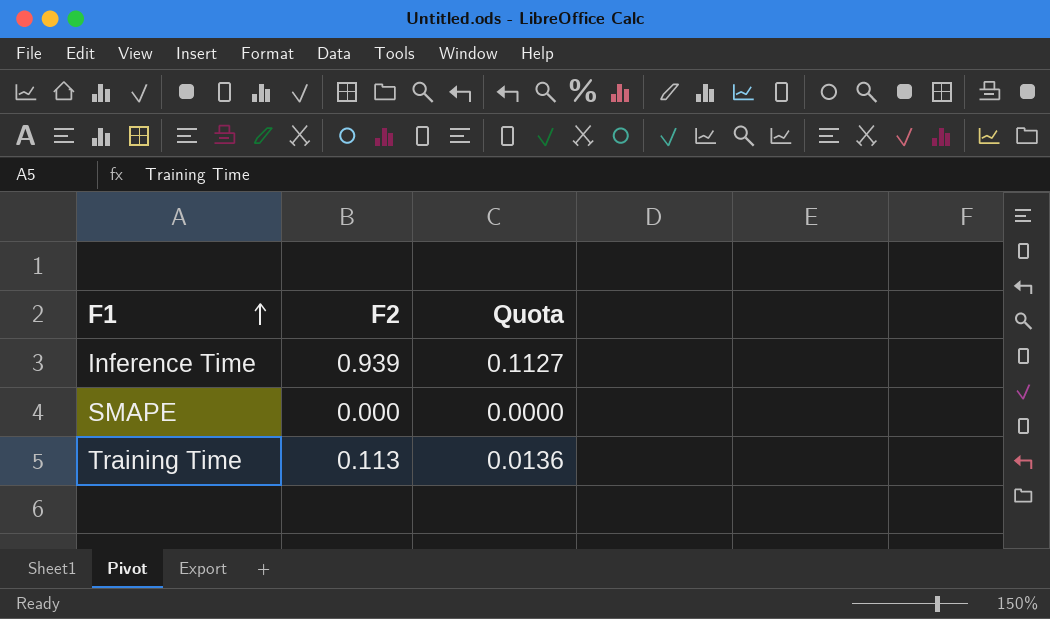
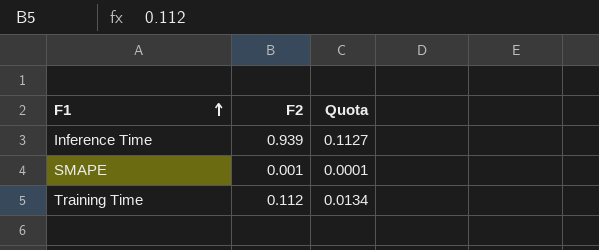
SMAPE | F2: 0.000 -> 0.001
SMAPE | Quota: 0.0000 -> 0.0001
Training Time | F2: 0.113 -> 0.112
Training Time | Quota: 0.0136 -> 0.0134

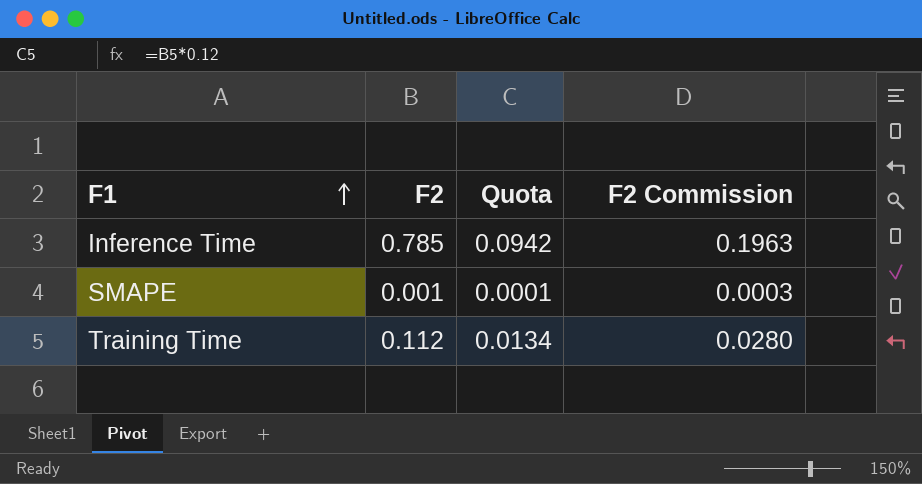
column F2 Commission | formula: none -> [F2] * 0.25
Inference Time | F2: 0.939 -> 0.785
Inference Time | Quota: 0.1127 -> 0.0942

